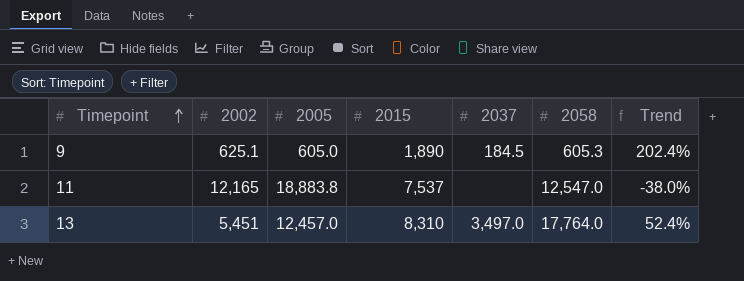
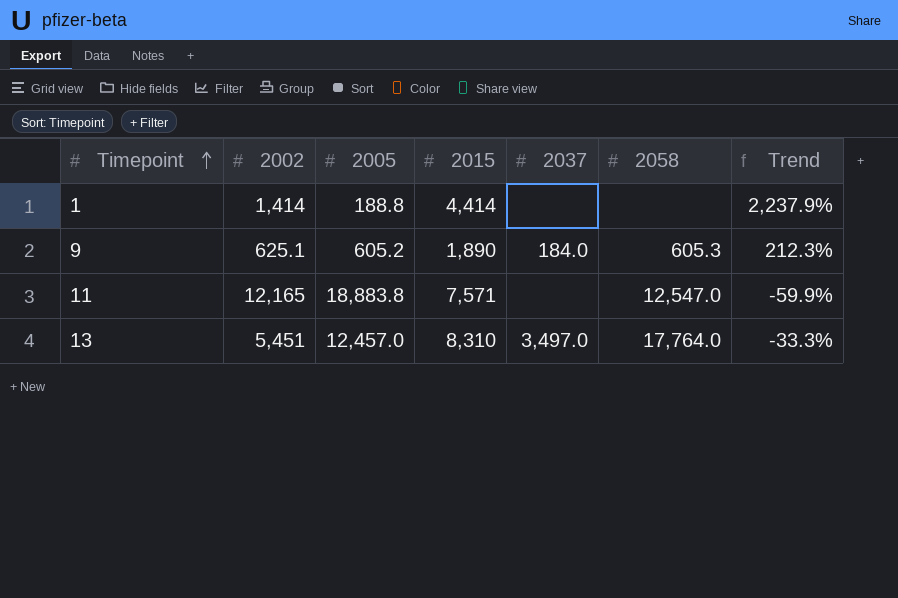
column Trend | formula: ([2015] - [2002]) / [2002] -> ([2015] - [2005]) / [2005]
row 1: none -> 1,414 | 188.8 | 4,414 | none | none | 2,237.9%
9 | 2005: 605.0 -> 605.2
9 | 2037: 184.5 -> 184.0
11 | 2015: 7,537 -> 7,571

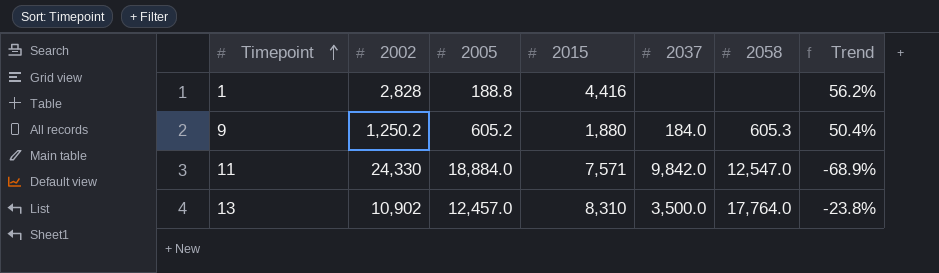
column Trend | formula: ([2015] - [2005]) / [2005] -> ([2015] - [2002]) / [2002]
1 | 2002: 1,414 -> 2,828
1 | 2015: 4,414 -> 4,416
9 | 2002: 625.1 -> 1,250.2
9 | 2015: 1,890 -> 1,880
11 | 2002: 12,165 -> 24,330
11 | 2005: 18,883.8 -> 18,884.0
11 | 2037: none -> 9,842.0
13 | 2002: 5,451 -> 10,902
13 | 2037: 3,497.0 -> 3,500.0

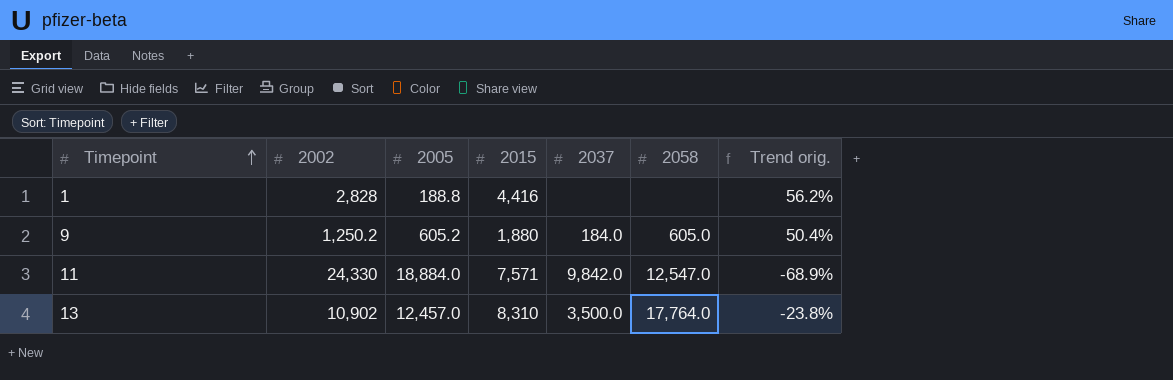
column name: Trend -> Trend orig.
9 | 2058: 605.3 -> 605.0

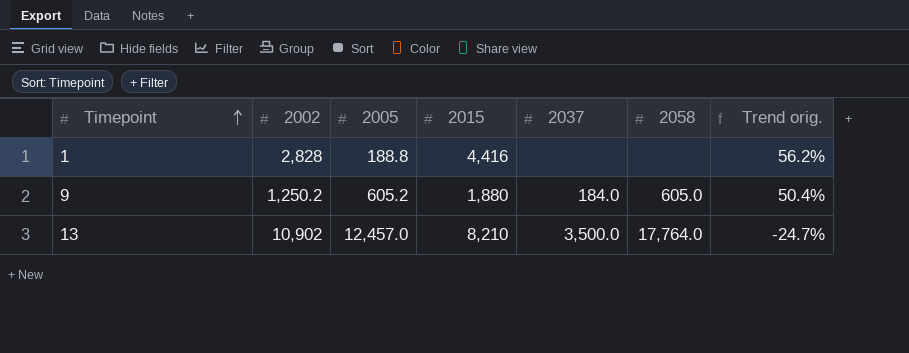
row 11: 24,330 | 18,884.0 | 7,571 | 9,842.0 | 12,547.0 | -68.9% -> none
13 | 2015: 8,310 -> 8,210
13 | Trend orig.: -23.8% -> -24.7%

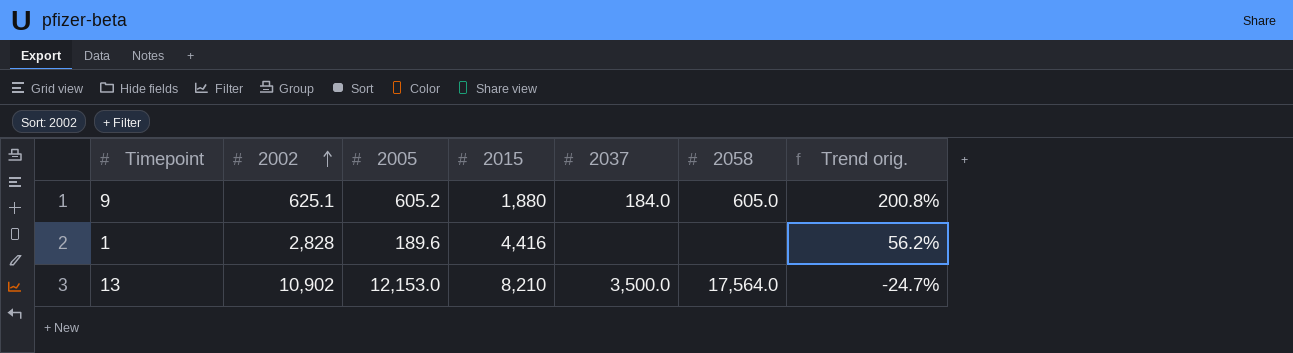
row order: Timepoint ascending -> 2002 ascending
9 | 2002: 1,250.2 -> 625.1
9 | Trend orig.: 50.4% -> 200.8%
1 | 2005: 188.8 -> 189.6
13 | 2005: 12,457.0 -> 12,153.0
13 | 2058: 17,764.0 -> 17,564.0

